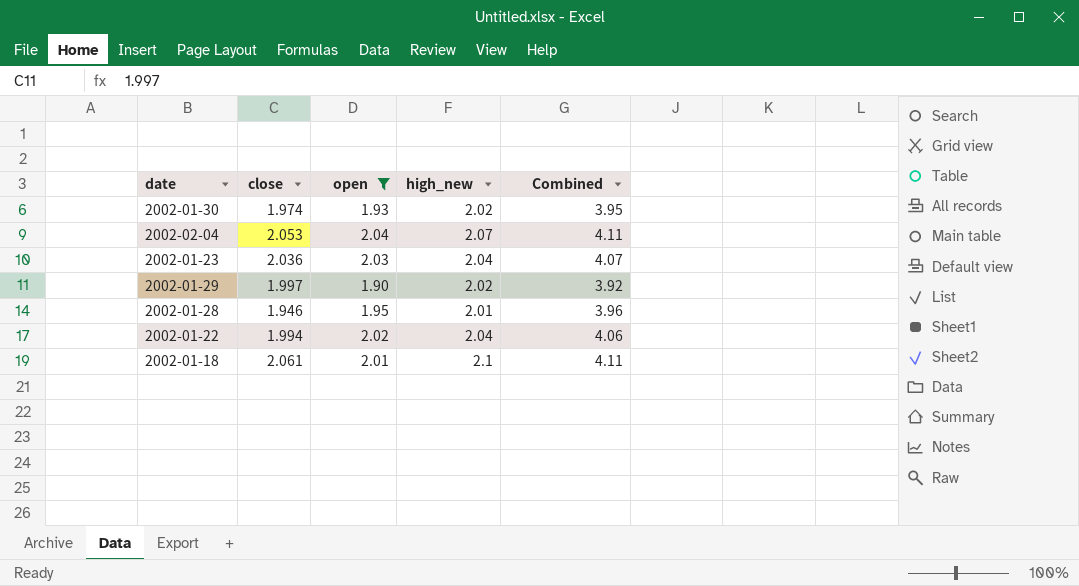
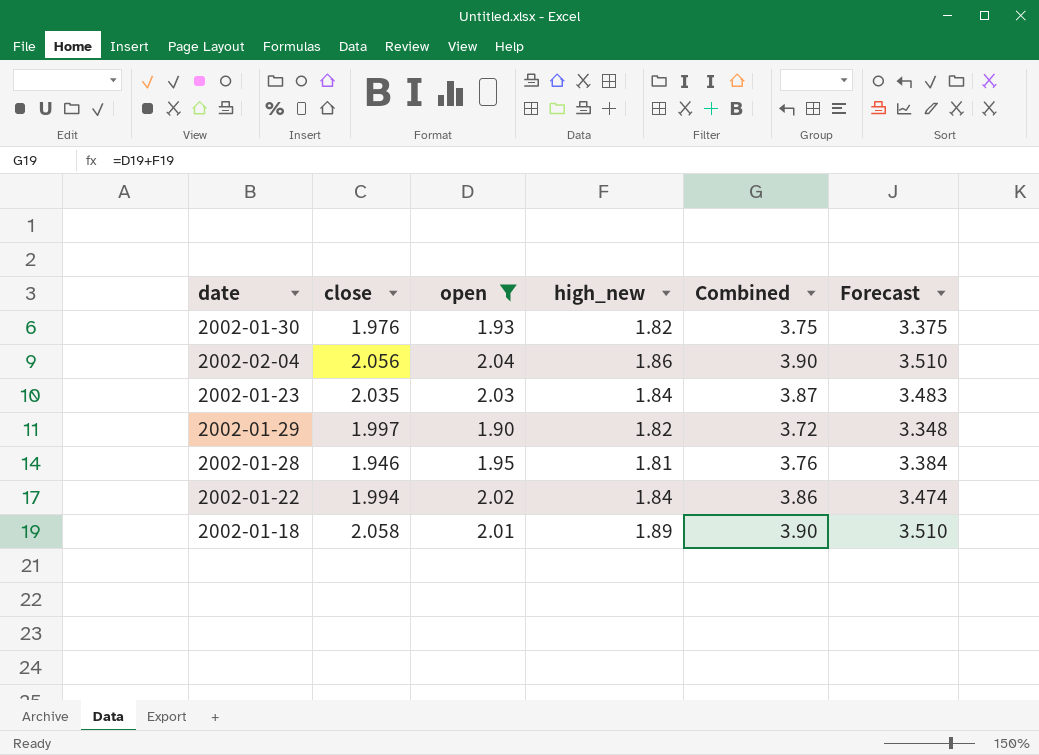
column Forecast | formula: none -> [Combined] * 0.9
2002-01-30 | close: 1.974 -> 1.976
2002-01-30 | high_new: 2.02 -> 1.82
2002-01-30 | Combined: 3.95 -> 3.75
2002-02-04 | close: 2.053 -> 2.056
2002-02-04 | high_new: 2.07 -> 1.86
2002-02-04 | Combined: 4.11 -> 3.90
2002-01-23 | close: 2.036 -> 2.035
2002-01-23 | high_new: 2.04 -> 1.84
2002-01-23 | Combined: 4.07 -> 3.87
2002-01-29 | high_new: 2.02 -> 1.82
2002-01-29 | Combined: 3.92 -> 3.72
2002-01-28 | high_new: 2.01 -> 1.81
2002-01-28 | Combined: 3.96 -> 3.76
2002-01-22 | high_new: 2.04 -> 1.84
2002-01-22 | Combined: 4.06 -> 3.86
2002-01-18 | close: 2.061 -> 2.058
2002-01-18 | high_new: 2.1 -> 1.89
2002-01-18 | Combined: 4.11 -> 3.90

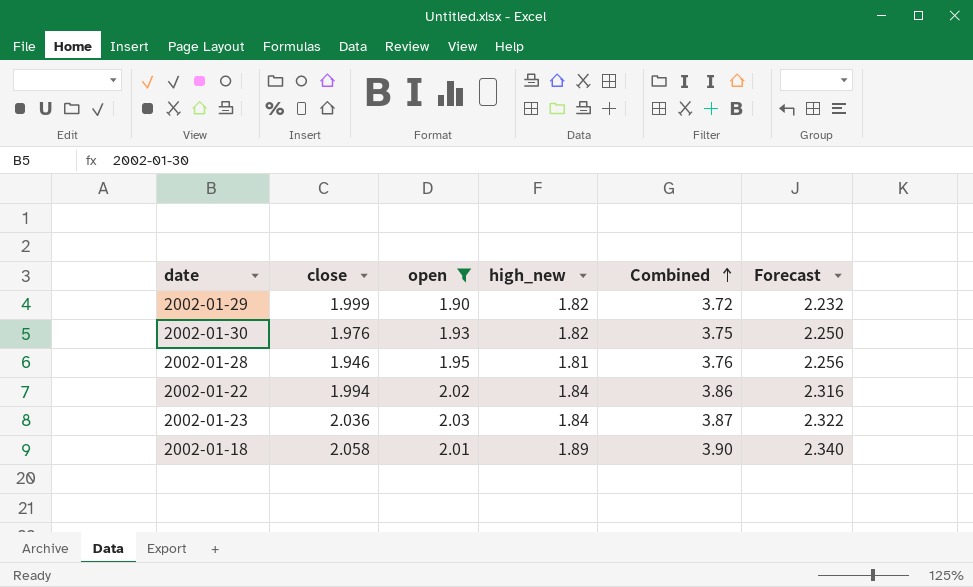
row order: none -> Combined ascending
column Forecast | formula: [Combined] * 0.9 -> [Combined] * 0.6
row 2002-02-04: 2.056 | 2.04 | 1.86 | 3.90 | 3.510 -> none
2002-01-29 | close: 1.997 -> 1.999
2002-01-23 | close: 2.035 -> 2.036

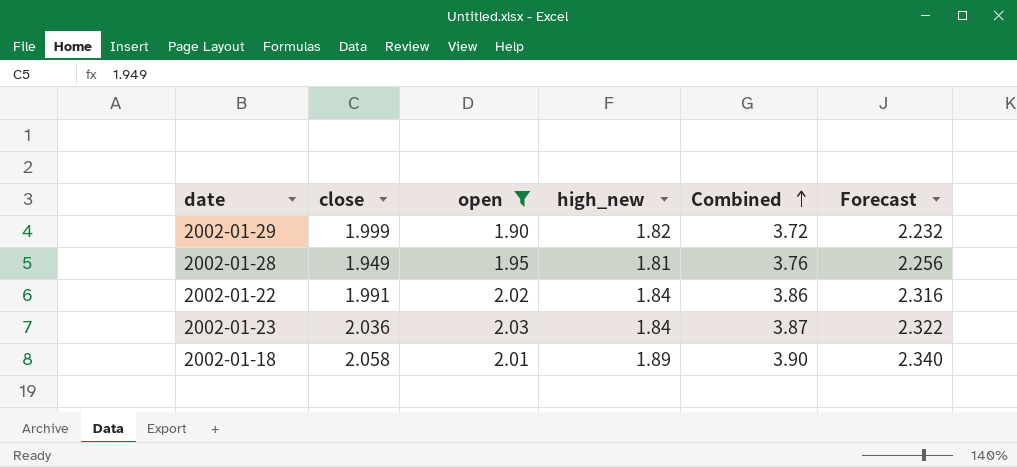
row 2002-01-30: 1.976 | 1.93 | 1.82 | 3.75 | 2.250 -> none
2002-01-28 | close: 1.946 -> 1.949
2002-01-22 | close: 1.994 -> 1.991

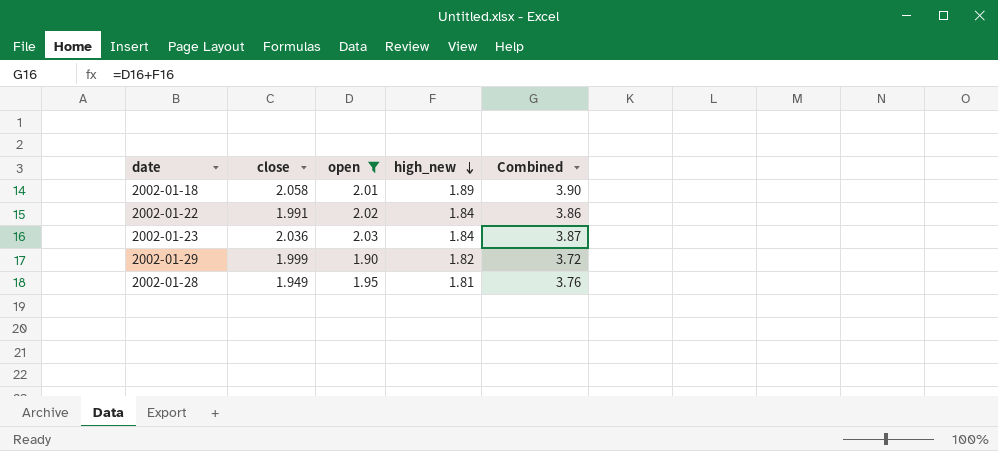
row order: Combined ascending -> high_new descending
column Forecast | formula: [Combined] * 0.6 -> none

